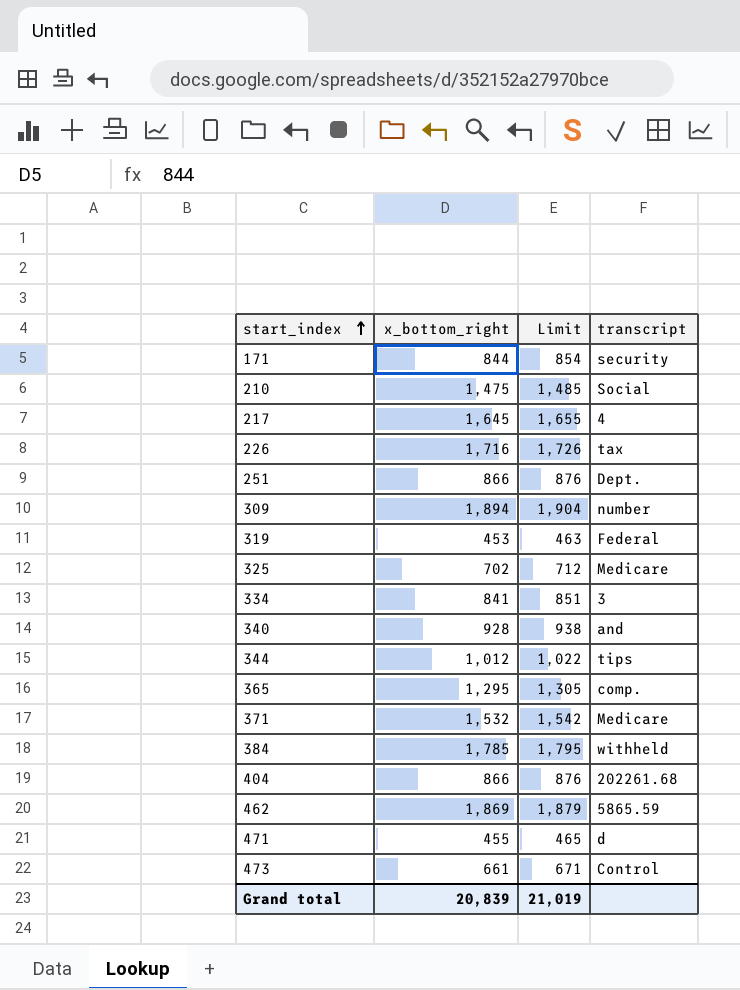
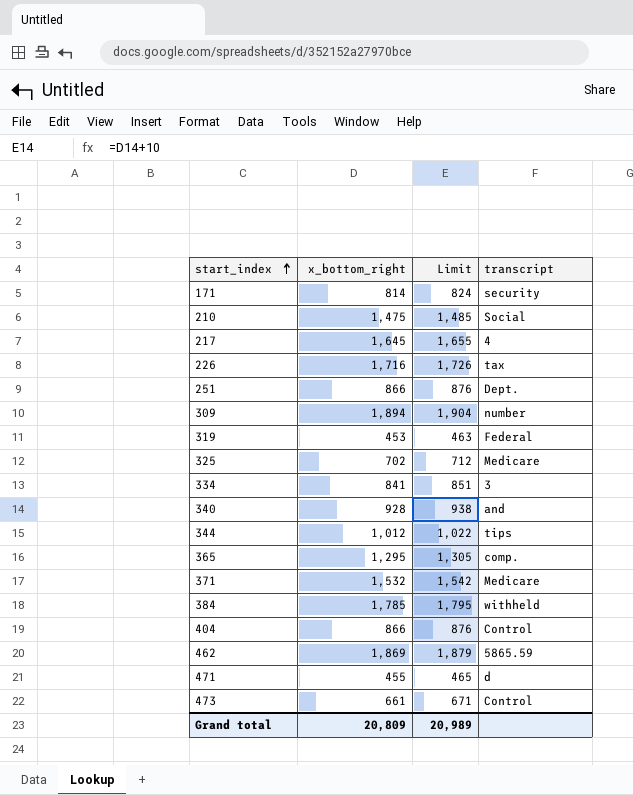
171 | x_bottom_right: 844 -> 814
171 | Limit: 854 -> 824
404 | transcript: 202261.68 -> Control
Grand total | x_bottom_right: 20,839 -> 20,809
Grand total | Limit: 21,019 -> 20,989

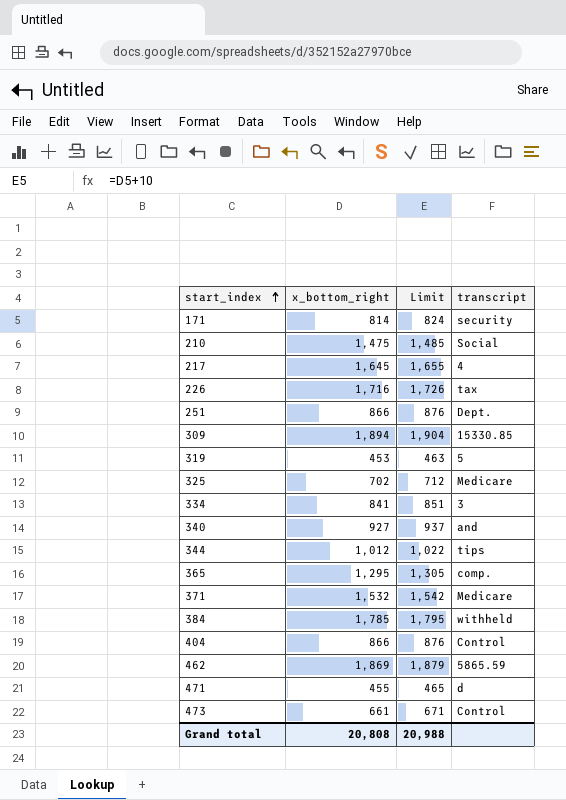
309 | transcript: number -> 15330.85
319 | transcript: Federal -> 5
340 | x_bottom_right: 928 -> 927
340 | Limit: 938 -> 937
Grand total | x_bottom_right: 20,809 -> 20,808
Grand total | Limit: 20,989 -> 20,988

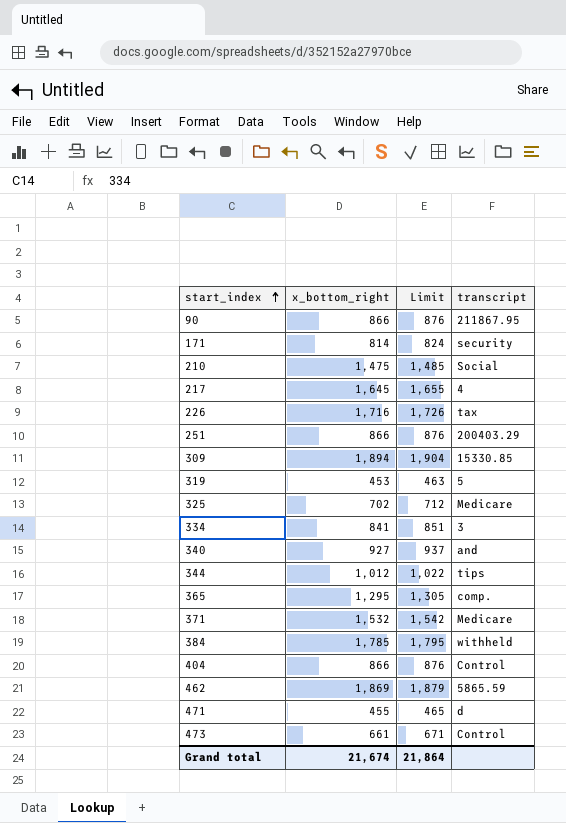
row 90: none -> 866 | 876 | 211867.95
251 | transcript: Dept. -> 200403.29
Grand total | x_bottom_right: 20,808 -> 21,674
Grand total | Limit: 20,988 -> 21,864

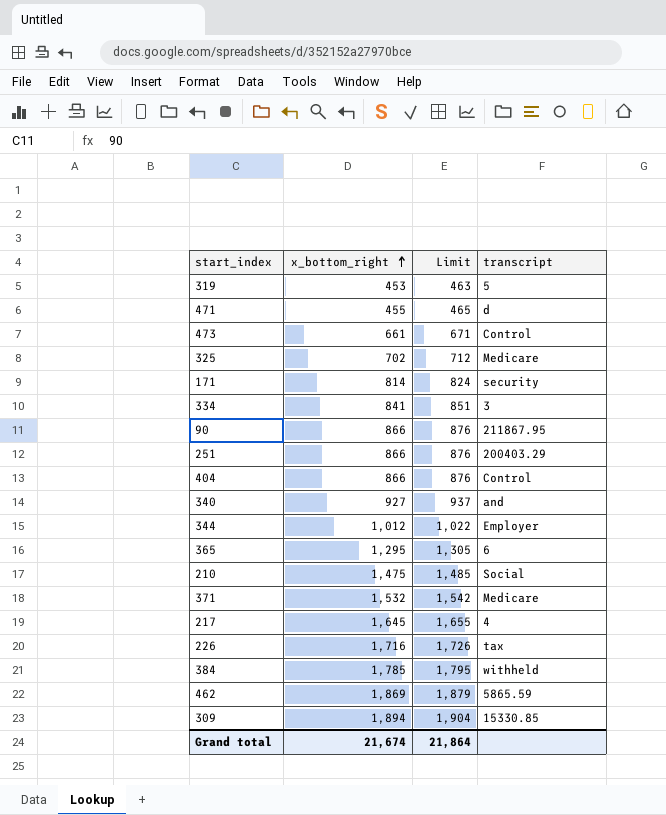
row order: start_index ascending -> x_bottom_right ascending
344 | transcript: tips -> Employer
365 | transcript: comp. -> 6

